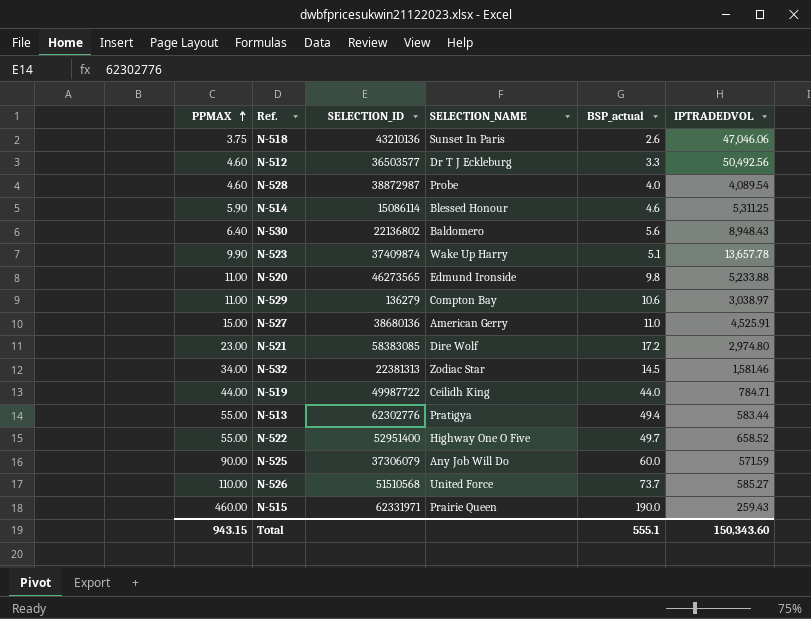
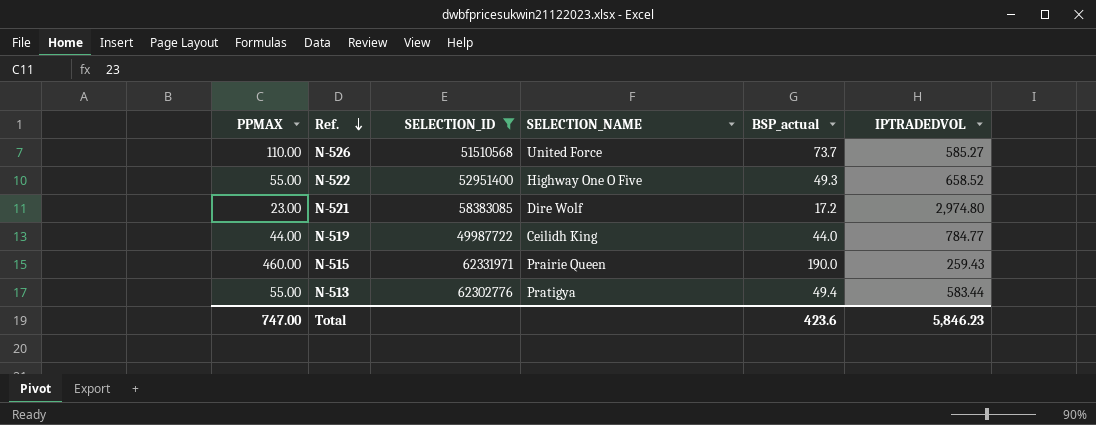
filter: none -> SELECTION_ID >= 49987722
row order: PPMAX ascending -> Ref. descending
N-522 | BSP_actual: 49.7 -> 49.3
N-519 | IPTRADEDVOL: 784.71 -> 784.77
Total | PPMAX: 943.15 -> 747.00
Total | BSP_actual: 555.1 -> 423.6
Total | IPTRADEDVOL: 150,343.60 -> 5,846.23

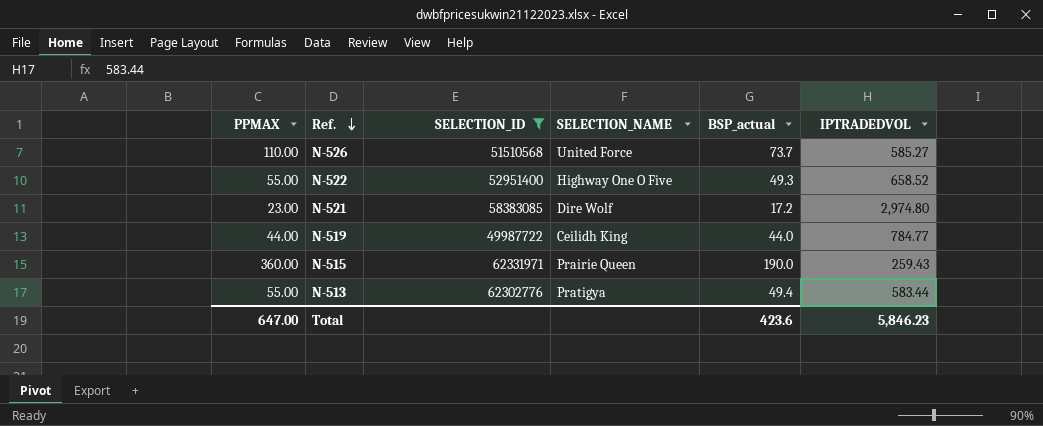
N-515 | PPMAX: 460.00 -> 360.00
Total | PPMAX: 747.00 -> 647.00

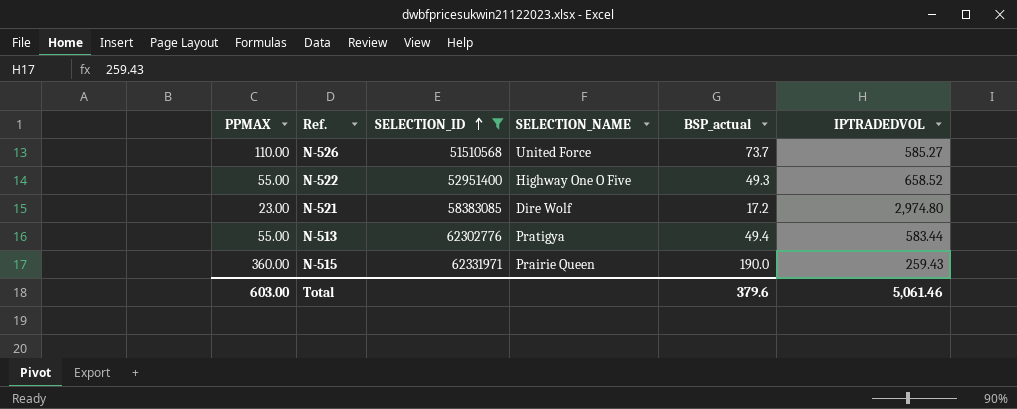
row order: Ref. descending -> SELECTION_ID ascending
row N-519: 44.00 | 49987722 | Ceilidh King | 44.0 | 784.77 -> none
Total | PPMAX: 647.00 -> 603.00
Total | BSP_actual: 423.6 -> 379.6
Total | IPTRADEDVOL: 5,846.23 -> 5,061.46

